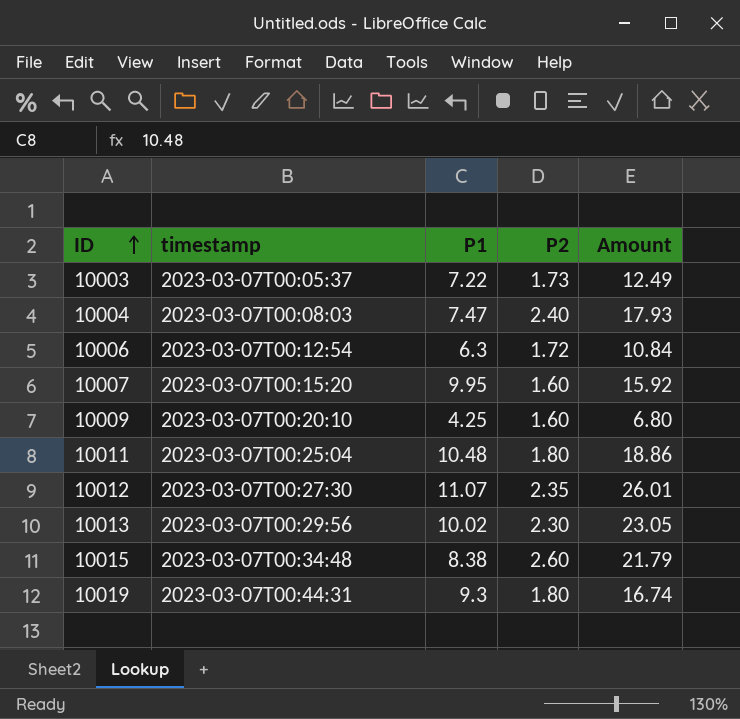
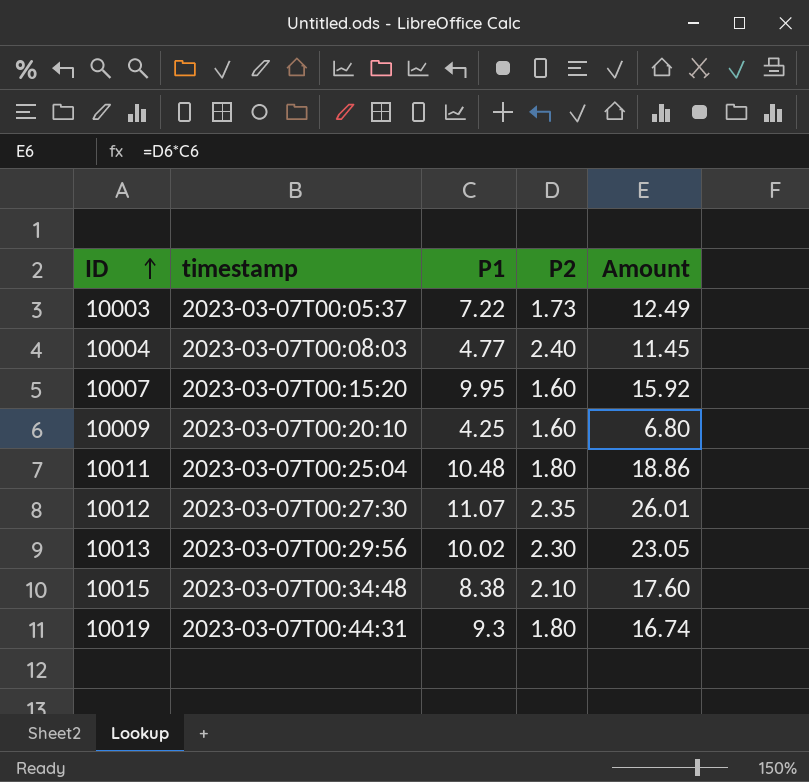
row 10006: 2023-03-07T00:12:54 | 6.3 | 1.72 | 10.84 -> none
10004 | P1: 7.47 -> 4.77
10004 | Amount: 17.93 -> 11.45
10015 | P2: 2.60 -> 2.10
10015 | Amount: 21.79 -> 17.60

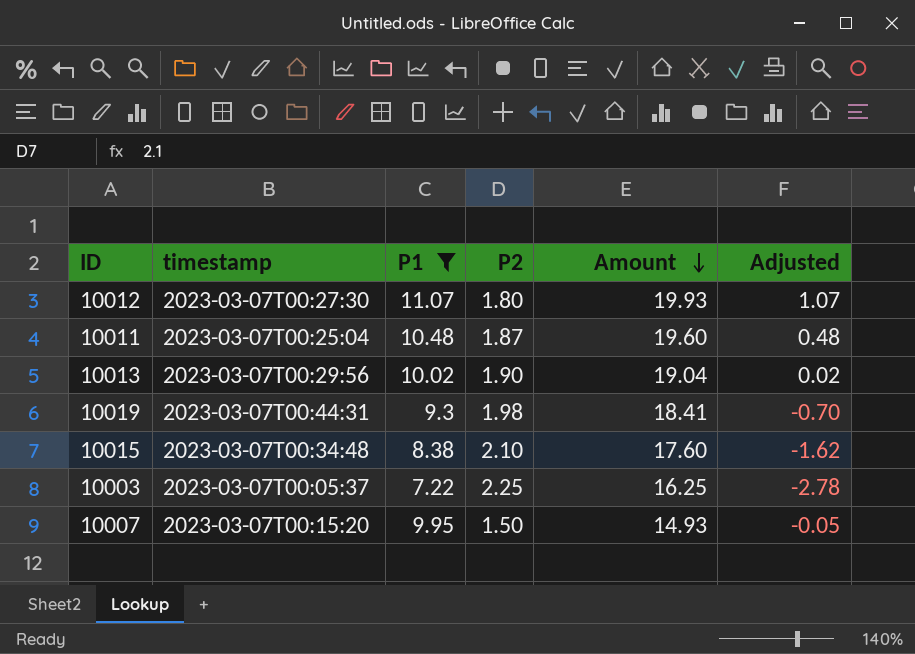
filter: none -> P1 >= 7.22
row order: ID ascending -> Amount descending
column Adjusted | formula: none -> [P1] - 10
10012 | P2: 2.35 -> 1.80
10012 | Amount: 26.01 -> 19.93
10011 | P2: 1.80 -> 1.87
10011 | Amount: 18.86 -> 19.60
10013 | P2: 2.30 -> 1.90
10013 | Amount: 23.05 -> 19.04
10019 | P2: 1.80 -> 1.98
10019 | Amount: 16.74 -> 18.41
10003 | P2: 1.73 -> 2.25
10003 | Amount: 12.49 -> 16.25
10007 | P2: 1.60 -> 1.50
10007 | Amount: 15.92 -> 14.93

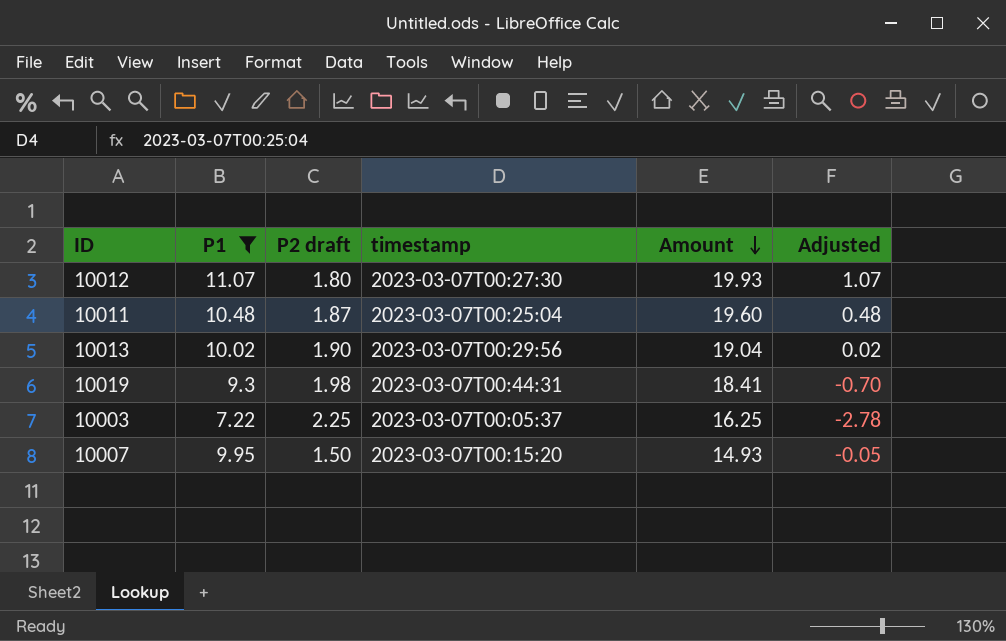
column name: P2 -> P2 draft
column timestamp | position: 2 -> 4
row 10015: 2023-03-07T00:34:48 | 8.38 | 2.10 | 17.60 | -1.62 -> none

